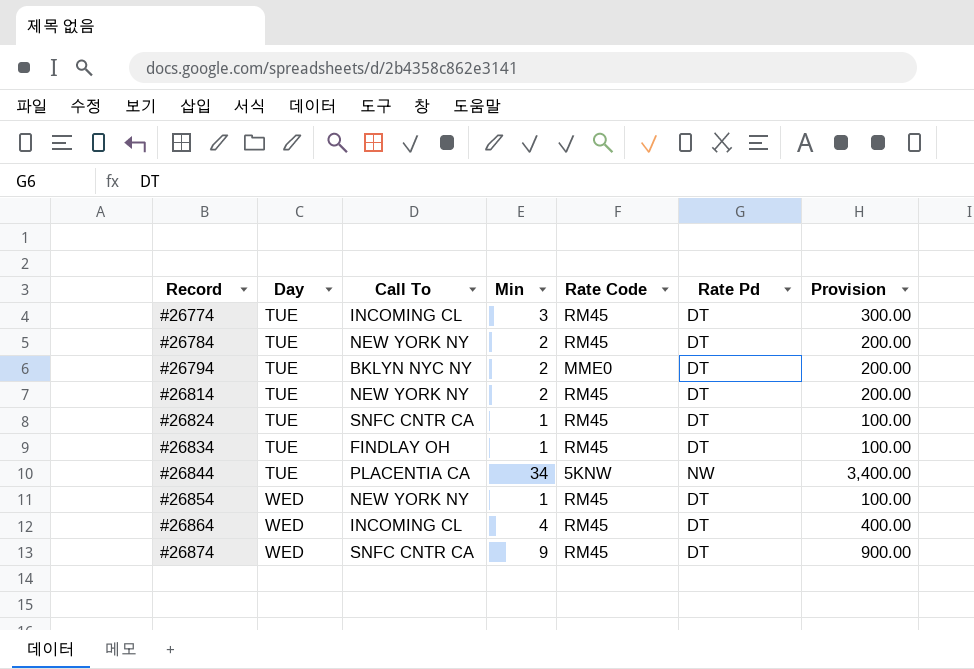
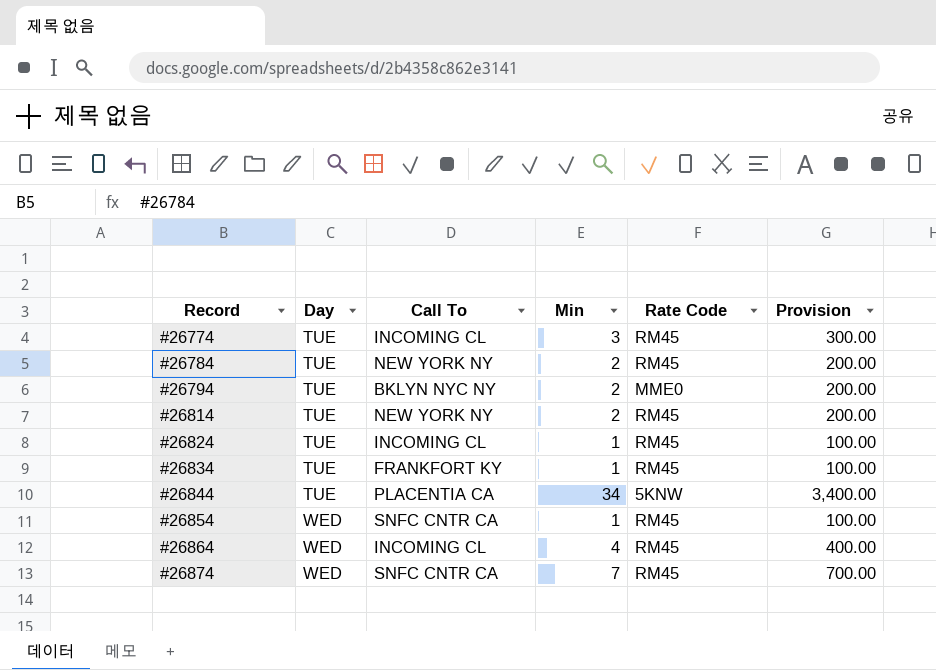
column Rate Pd | position: 6 -> none
#26824 | Call To: SNFC CNTR CA -> INCOMING CL
#26834 | Call To: FINDLAY OH -> FRANKFORT KY
#26854 | Call To: NEW YORK NY -> SNFC CNTR CA
#26874 | Min: 9 -> 7
#26874 | Provision: 900.00 -> 700.00

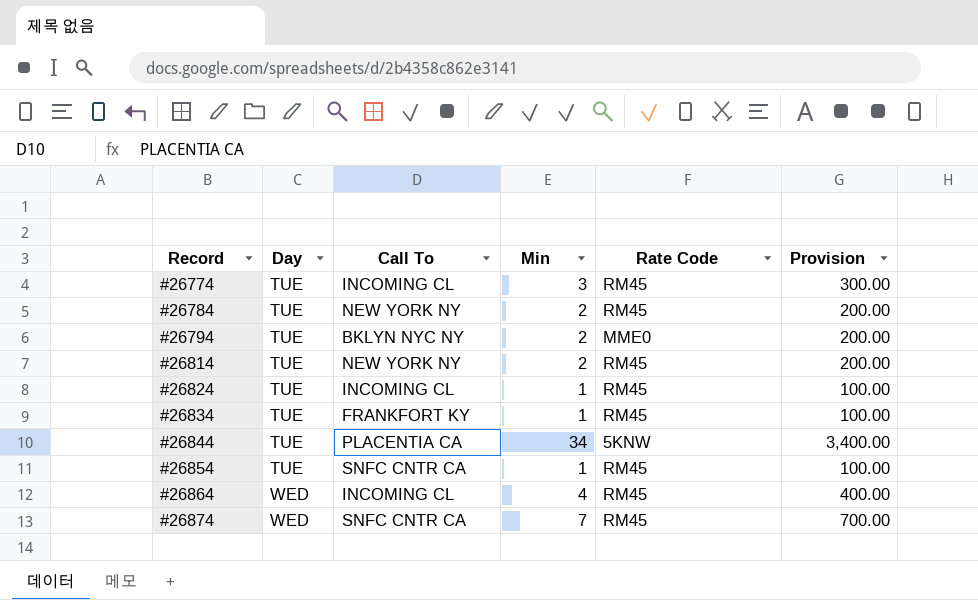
#26854 | Day: WED -> TUE

